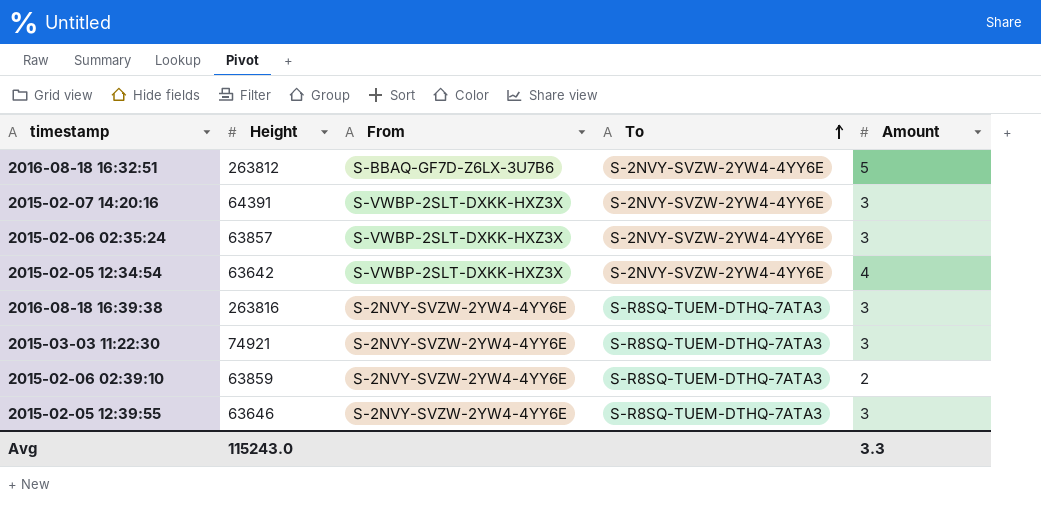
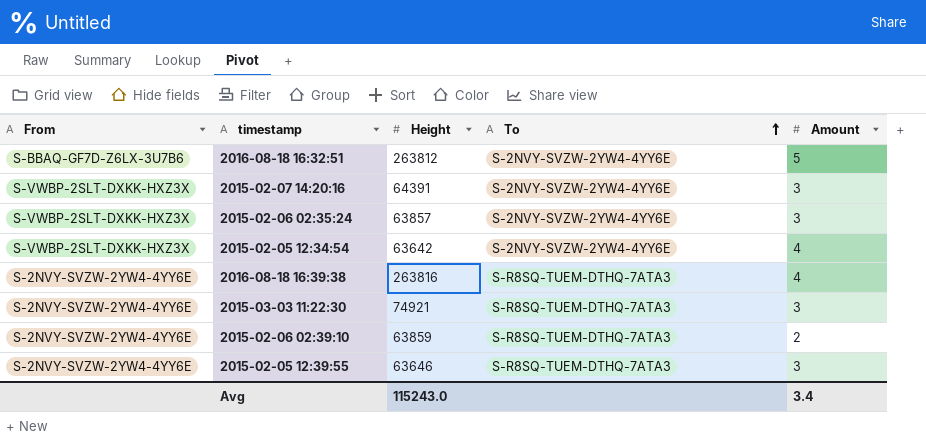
column From | position: 3 -> 1
2016-08-18 16:39:38 | Amount: 3 -> 4
Avg | Amount: 3.3 -> 3.4

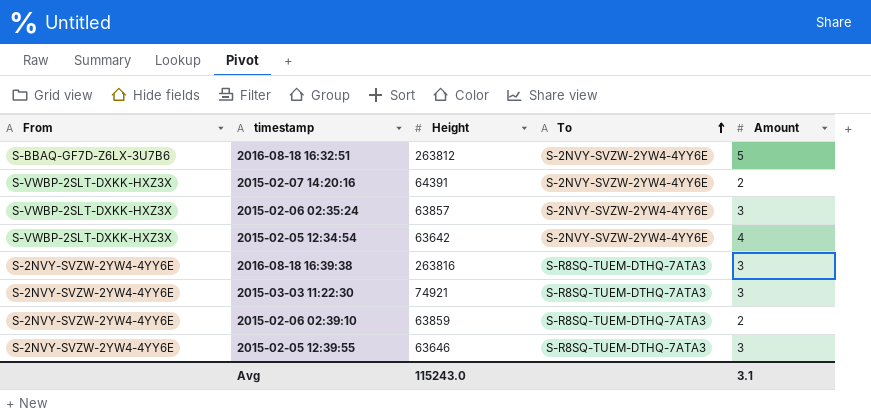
2015-02-07 14:20:16 | Amount: 3 -> 2
2016-08-18 16:39:38 | Amount: 4 -> 3
Avg | Amount: 3.4 -> 3.1

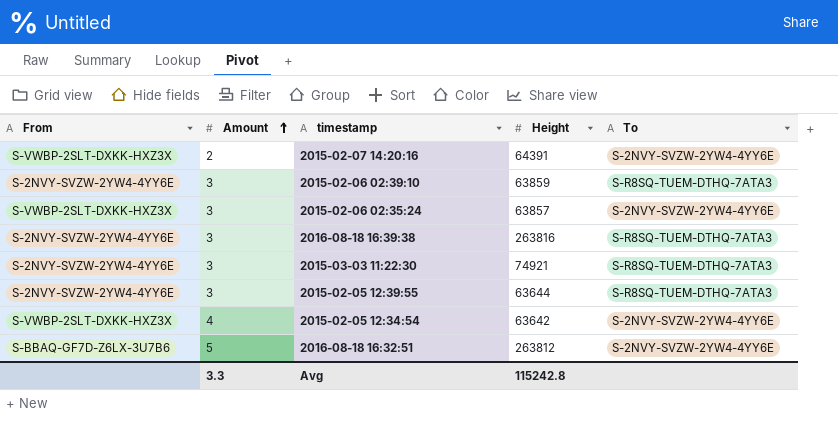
row order: To ascending -> Amount ascending
column Amount | position: 5 -> 2
2015-02-06 02:39:10 | Amount: 2 -> 3
2015-02-05 12:39:55 | Height: 63646 -> 63644
Avg | Amount: 3.1 -> 3.3
Avg | Height: 115243.0 -> 115242.8

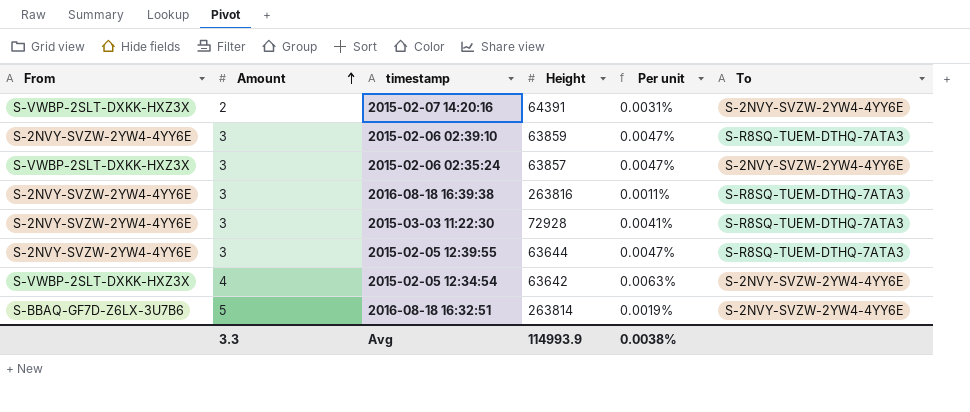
column Per unit | formula: none -> [Amount] / [Height]
2015-03-03 11:22:30 | Height: 74921 -> 72928
2016-08-18 16:32:51 | Height: 263812 -> 263814
Avg | Height: 115242.8 -> 114993.9

